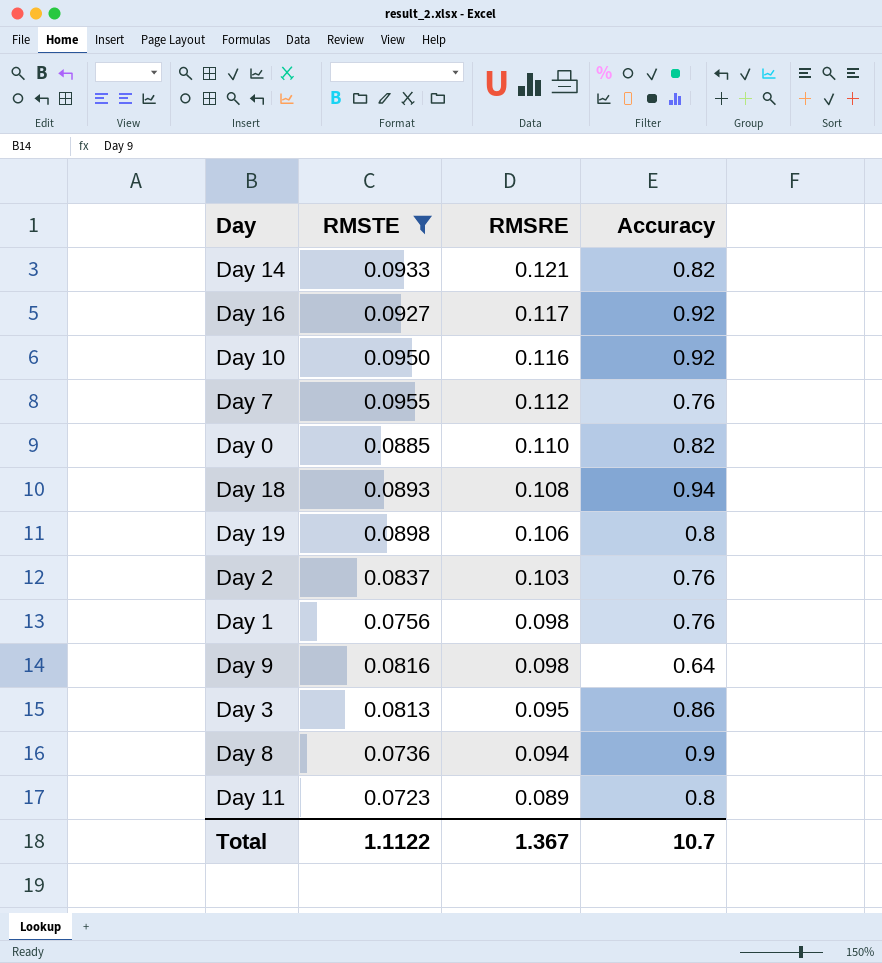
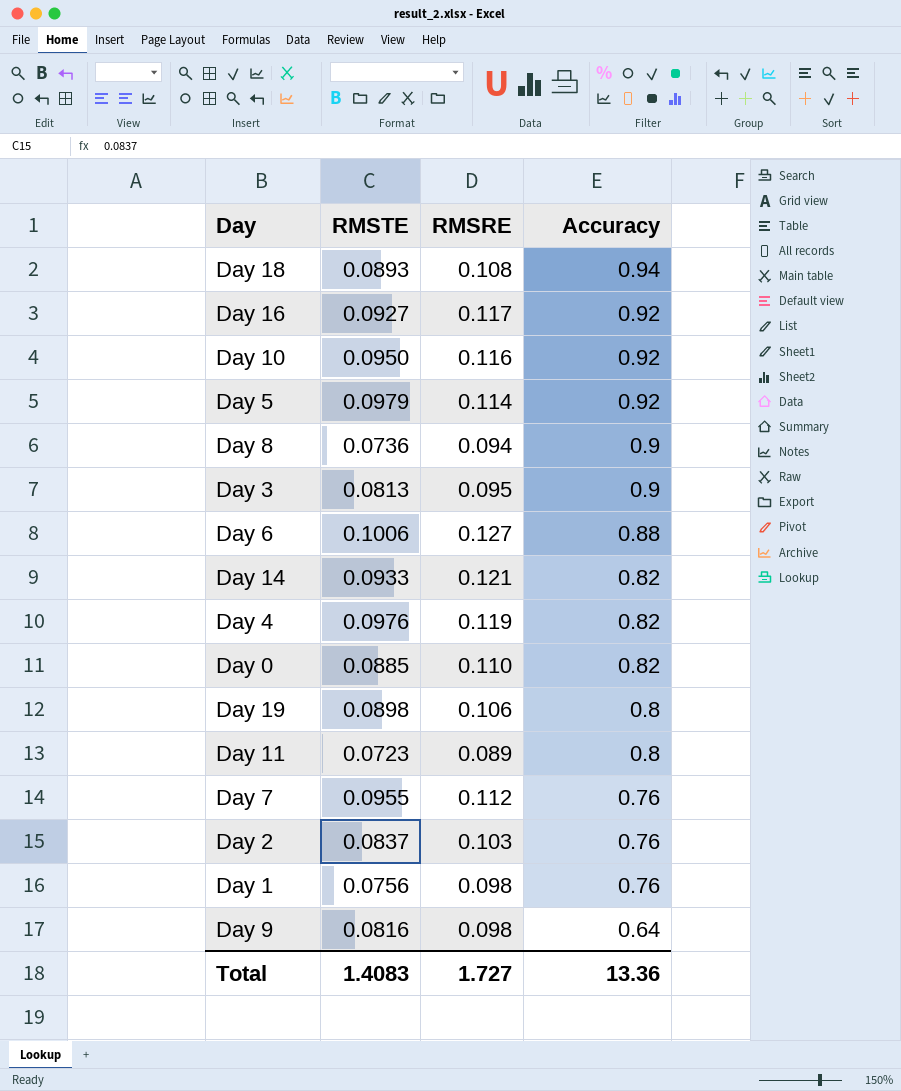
filter: RMSTE <= 0.0955 -> none
row order: RMSRE descending -> Accuracy descending
Day 3 | Accuracy: 0.86 -> 0.9
Total | RMSTE: 1.1122 -> 1.4083
Total | RMSRE: 1.367 -> 1.727
Total | Accuracy: 10.7 -> 13.36

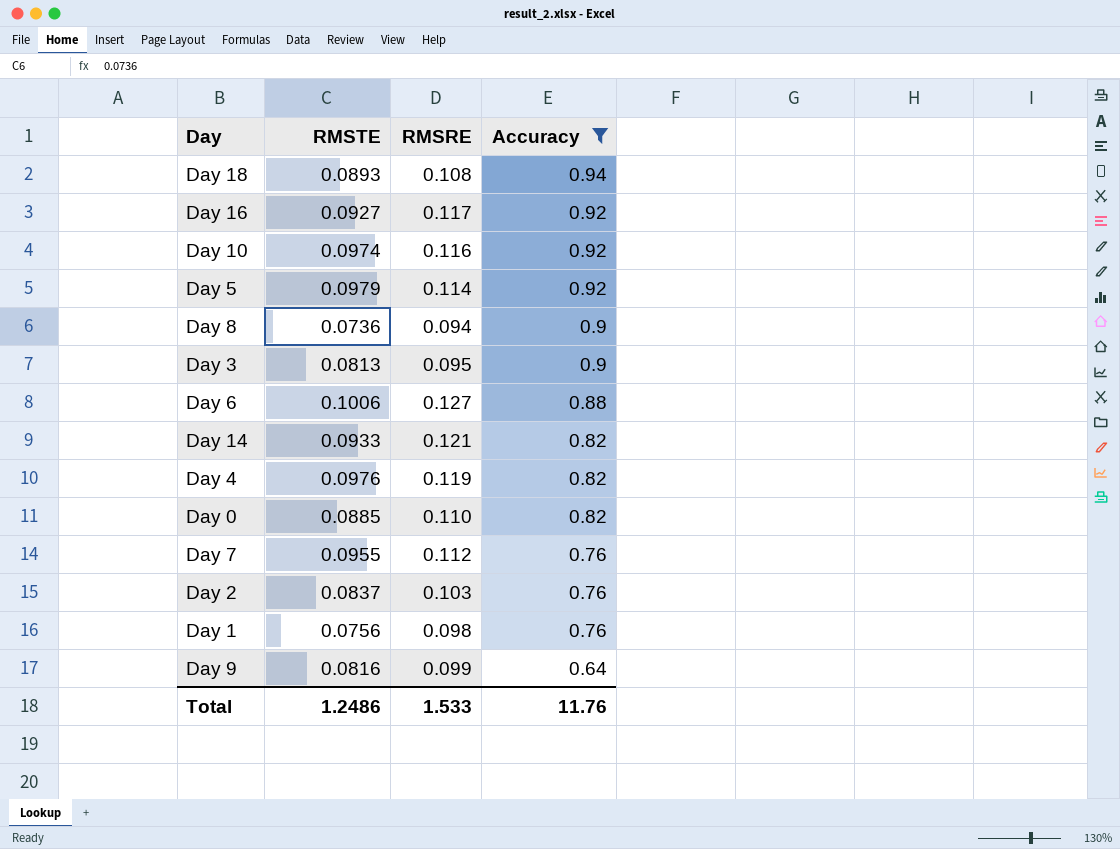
filter: none -> Accuracy != 0.8
Day 10 | RMSTE: 0.0950 -> 0.0974
Day 9 | RMSRE: 0.098 -> 0.099
Total | RMSTE: 1.4083 -> 1.2486
Total | RMSRE: 1.727 -> 1.533
Total | Accuracy: 13.36 -> 11.76

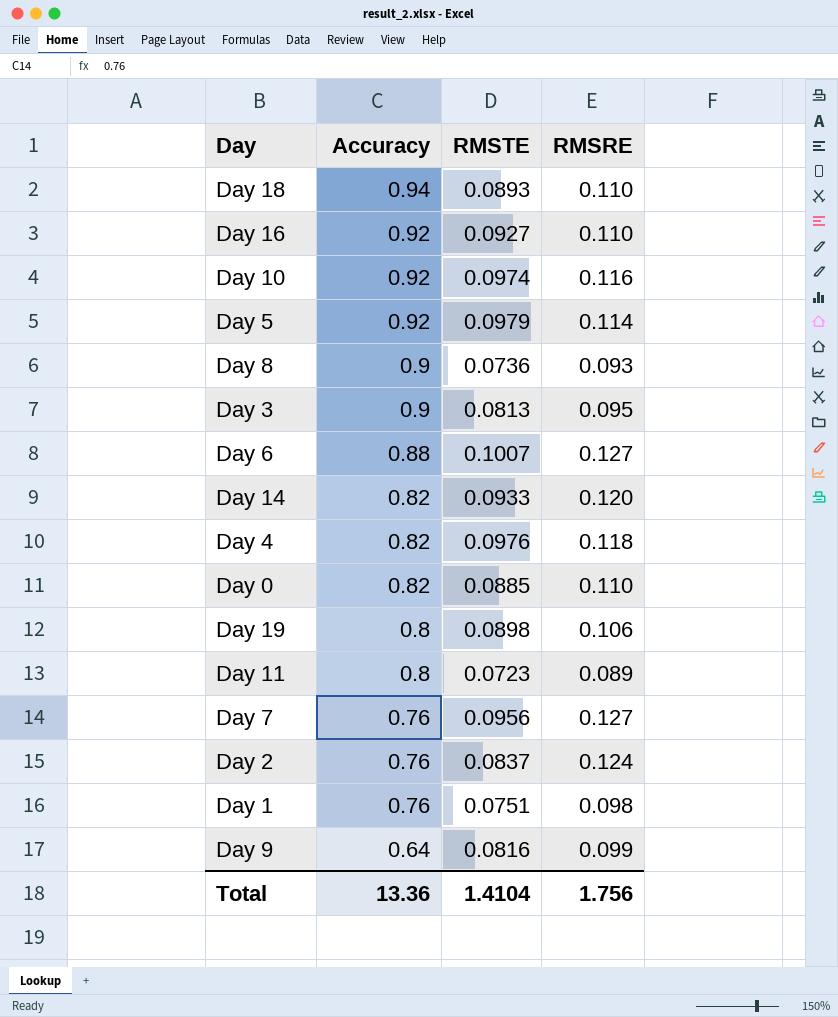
filter: Accuracy != 0.8 -> none
column Accuracy | position: 4 -> 2
Day 18 | RMSRE: 0.108 -> 0.110
Day 16 | RMSRE: 0.117 -> 0.110
Day 8 | RMSRE: 0.094 -> 0.093
Day 6 | RMSTE: 0.1006 -> 0.1007
Day 14 | RMSRE: 0.121 -> 0.120
Day 4 | RMSRE: 0.119 -> 0.118
Day 7 | RMSTE: 0.0955 -> 0.0956
Day 7 | RMSRE: 0.112 -> 0.127
Day 2 | RMSRE: 0.103 -> 0.124
Day 1 | RMSTE: 0.0756 -> 0.0751
Total | Accuracy: 11.76 -> 13.36
Total | RMSTE: 1.2486 -> 1.4104
Total | RMSRE: 1.533 -> 1.756

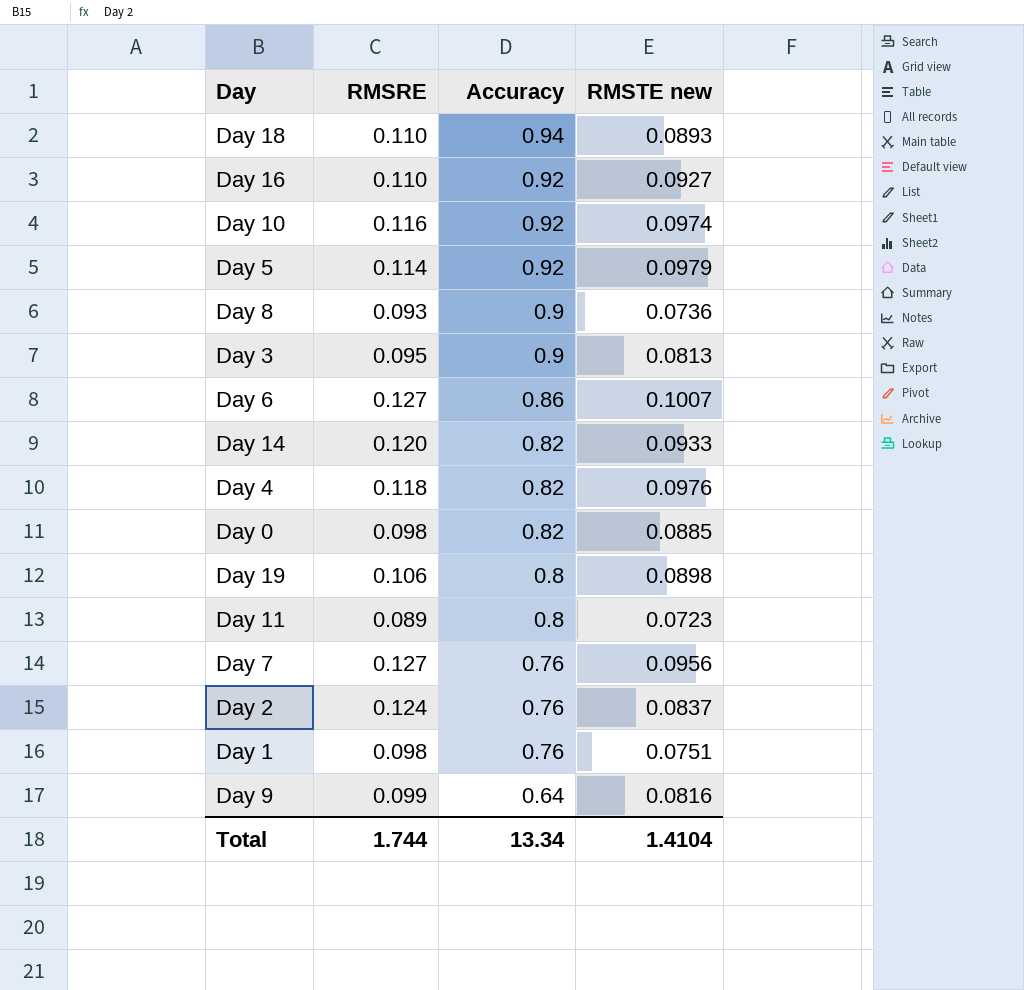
column RMSRE | position: 4 -> 2
column name: RMSTE -> RMSTE new
Day 6 | Accuracy: 0.88 -> 0.86
Day 0 | RMSRE: 0.110 -> 0.098
Total | RMSRE: 1.756 -> 1.744
Total | Accuracy: 13.36 -> 13.34

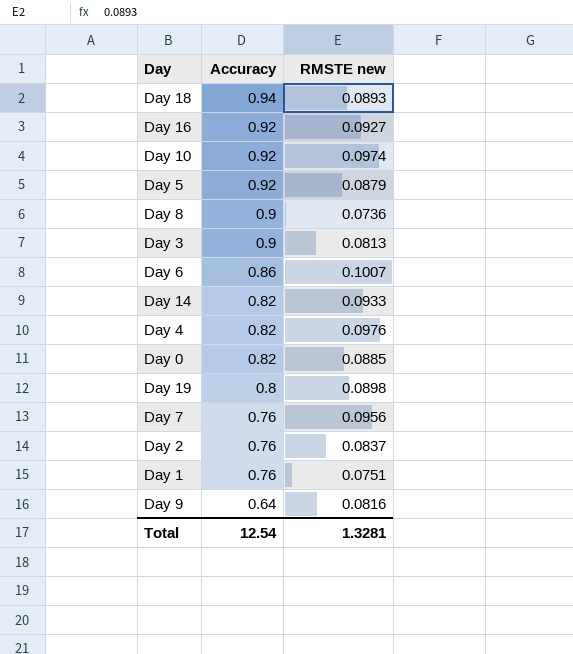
column RMSRE | position: 2 -> none
row Day 11: 0.089 | 0.8 | 0.0723 -> none
Day 5 | RMSTE new: 0.0979 -> 0.0879
Total | Accuracy: 13.34 -> 12.54
Total | RMSTE new: 1.4104 -> 1.3281

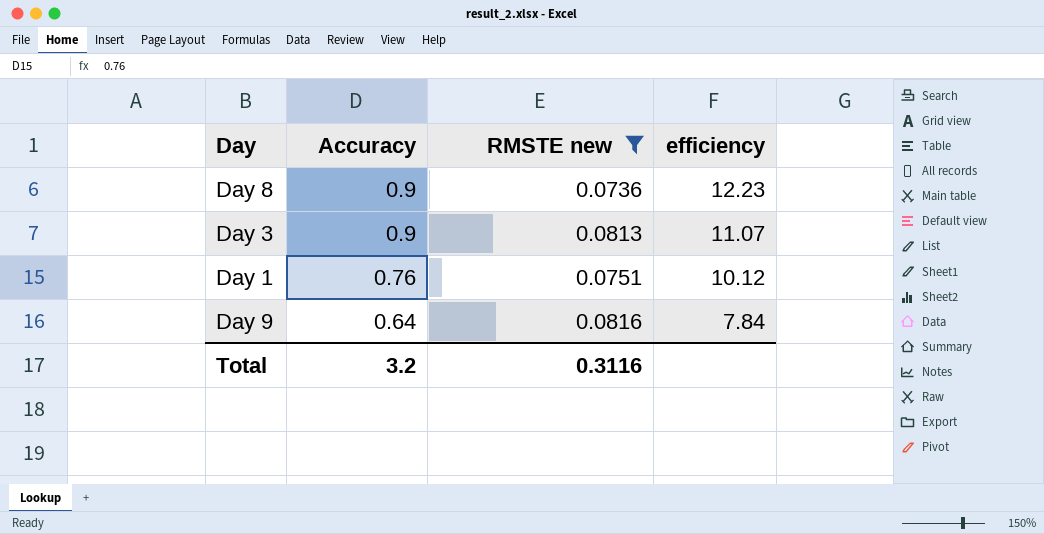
filter: none -> RMSTE new <= 0.0816
column efficiency | formula: none -> [Accuracy] / [RMSTE new]
Total | Accuracy: 12.54 -> 3.2
Total | RMSTE new: 1.3281 -> 0.3116

